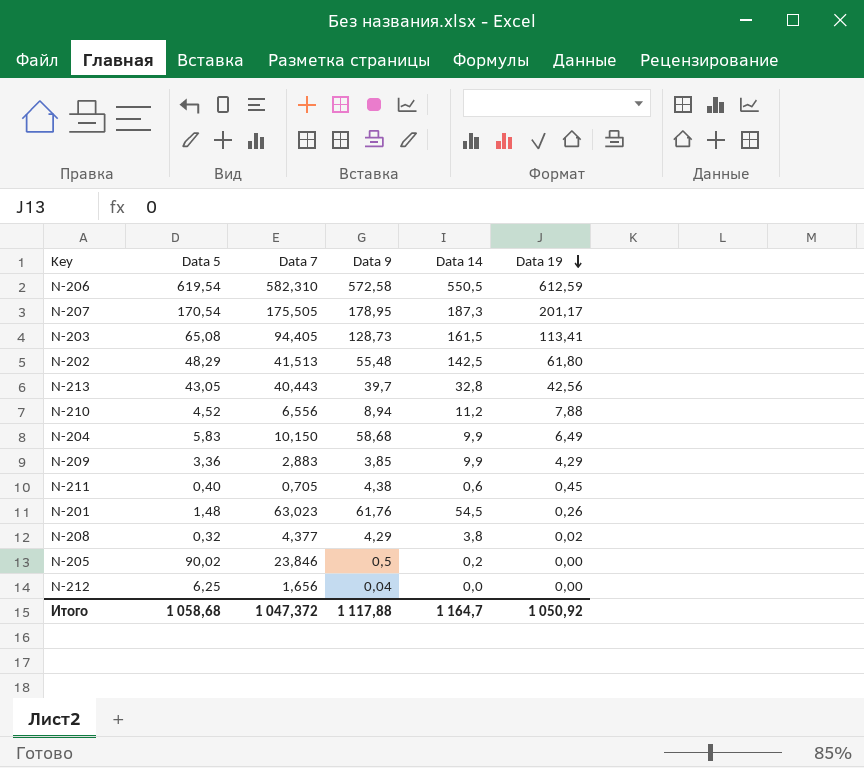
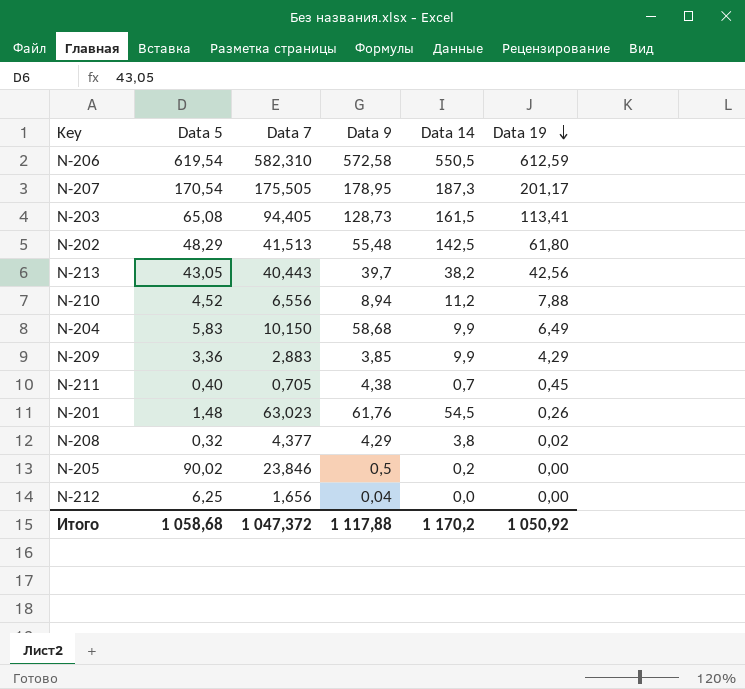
N-213 | Data 14: 32,8 -> 38,2
N-211 | Data 14: 0,6 -> 0,7
Итого | Data 14: 1 164,7 -> 1 170,2

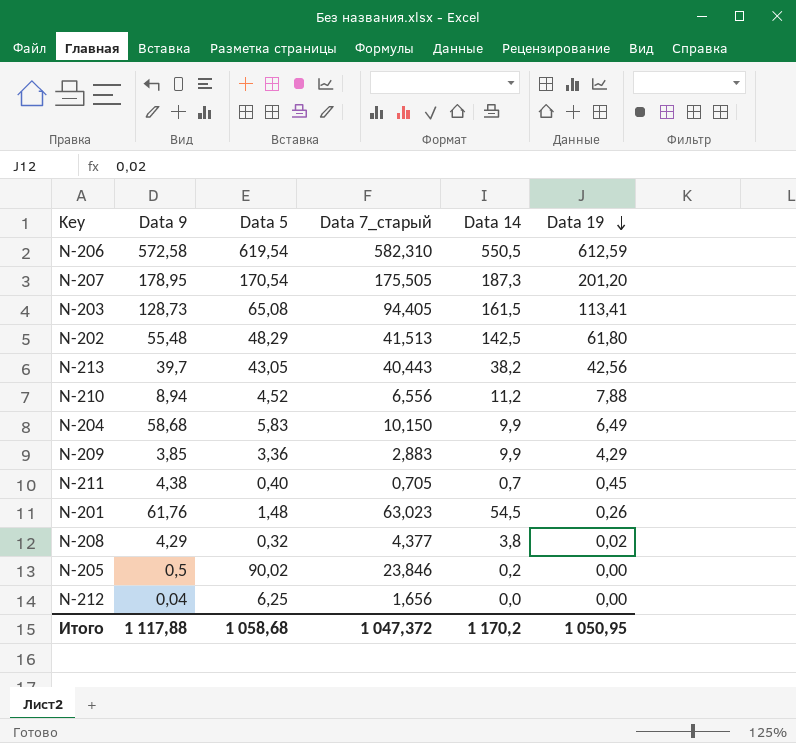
column Data 9 | position: 4 -> 2
column name: Data 7 -> Data 7_старый
N-207 | Data 19: 201,17 -> 201,20
Итого | Data 19: 1 050,92 -> 1 050,95

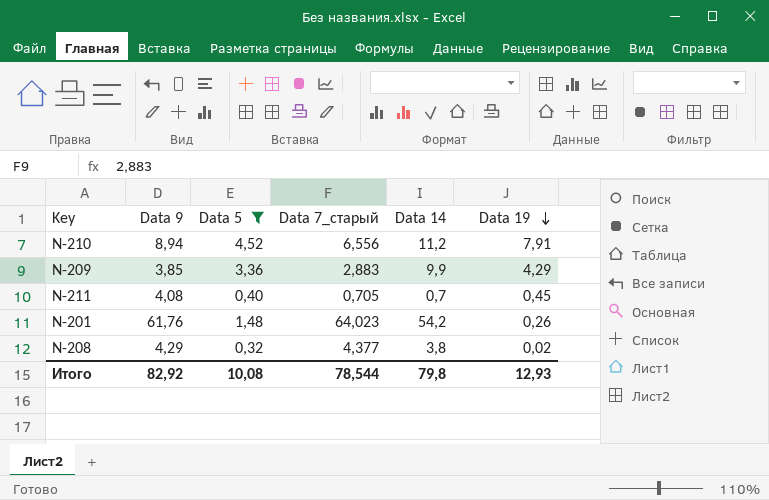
filter: none -> Data 5 <= 4,52
N-210 | Data 19: 7,88 -> 7,91
N-211 | Data 9: 4,38 -> 4,08
N-201 | Data 7_старый: 63,023 -> 64,023
N-201 | Data 14: 54,5 -> 54,2
Итого | Data 9: 1 117,88 -> 82,92
Итого | Data 5: 1 058,68 -> 10,08
Итого | Data 7_старый: 1 047,372 -> 78,544
Итого | Data 14: 1 170,2 -> 79,8
Итого | Data 19: 1 050,95 -> 12,93

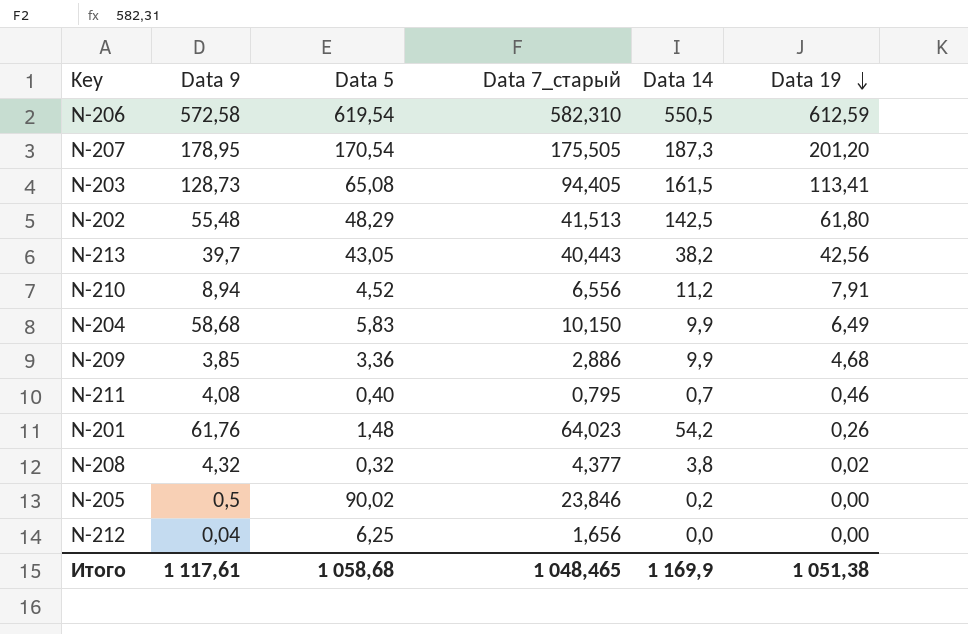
filter: Data 5 <= 4,52 -> none
N-209 | Data 7_старый: 2,883 -> 2,886
N-209 | Data 19: 4,29 -> 4,68
N-211 | Data 7_старый: 0,705 -> 0,795
N-211 | Data 19: 0,45 -> 0,46
N-208 | Data 9: 4,29 -> 4,32
Итого | Data 9: 82,92 -> 1 117,61
Итого | Data 5: 10,08 -> 1 058,68
Итого | Data 7_старый: 78,544 -> 1 048,465
Итого | Data 14: 79,8 -> 1 169,9
Итого | Data 19: 12,93 -> 1 051,38

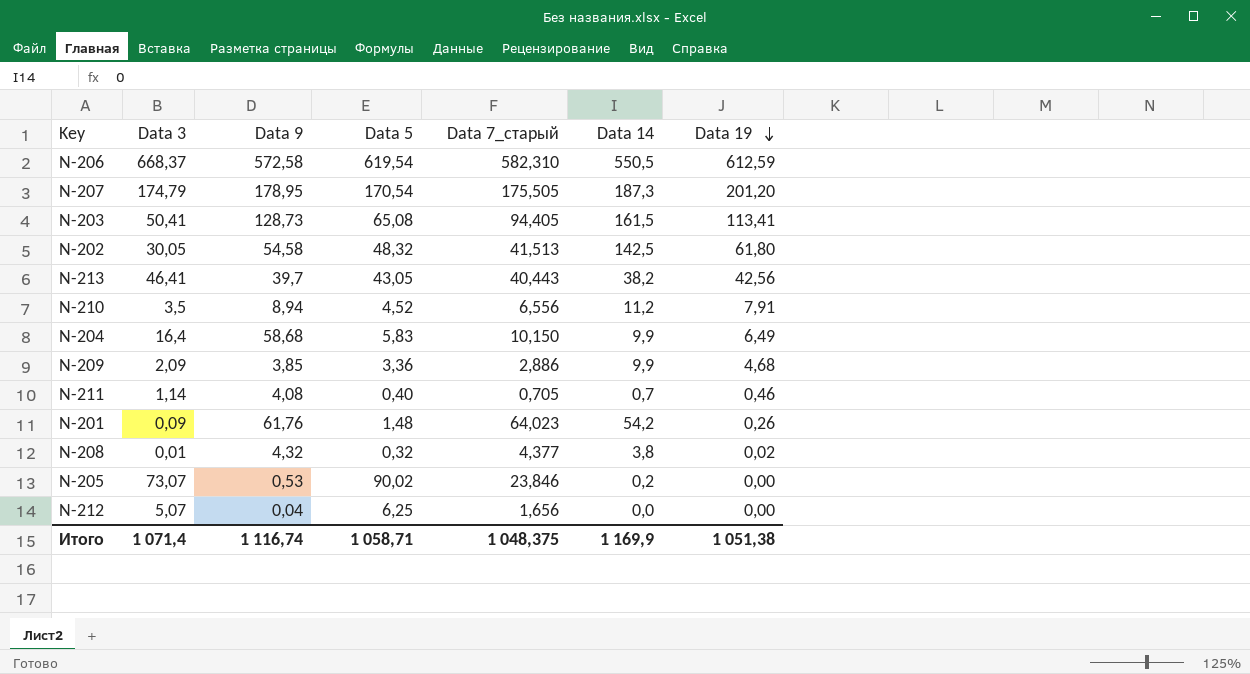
column Data 3 | position: none -> 2
N-202 | Data 9: 55,48 -> 54,58
N-202 | Data 5: 48,29 -> 48,32
N-211 | Data 7_старый: 0,795 -> 0,705
N-205 | Data 9: 0,5 -> 0,53
Итого | Data 9: 1 117,61 -> 1 116,74
Итого | Data 5: 1 058,68 -> 1 058,71
Итого | Data 7_старый: 1 048,465 -> 1 048,375

